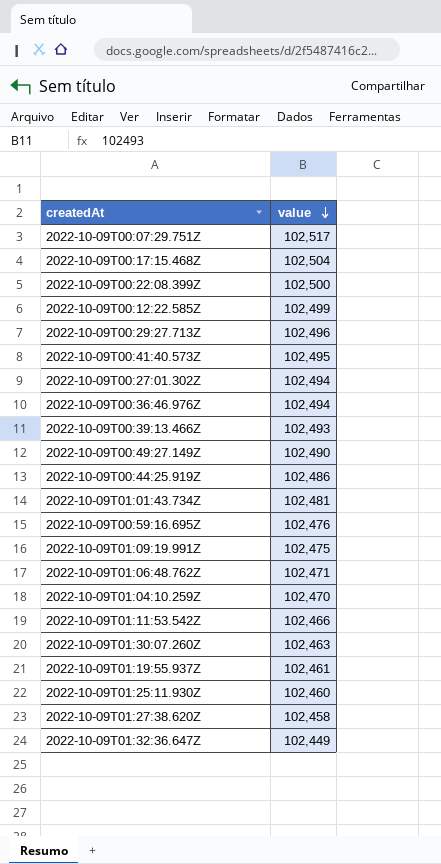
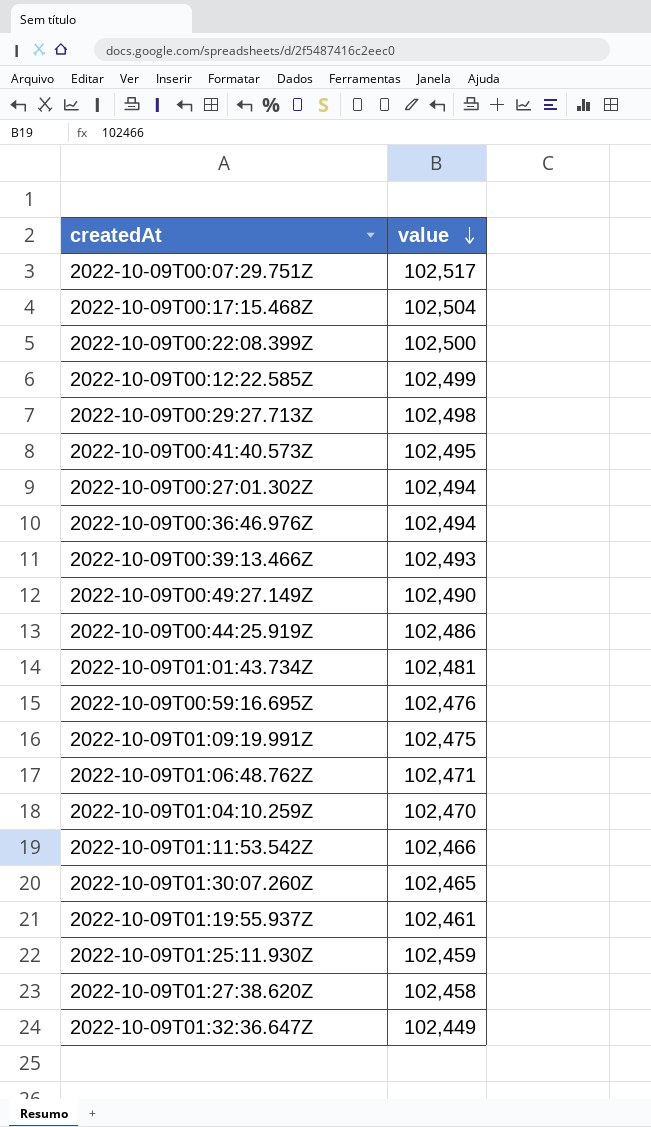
2022-10-09T00:29:27.713Z | value: 102,496 -> 102,498
2022-10-09T01:30:07.260Z | value: 102,463 -> 102,465
2022-10-09T01:25:11.930Z | value: 102,460 -> 102,459

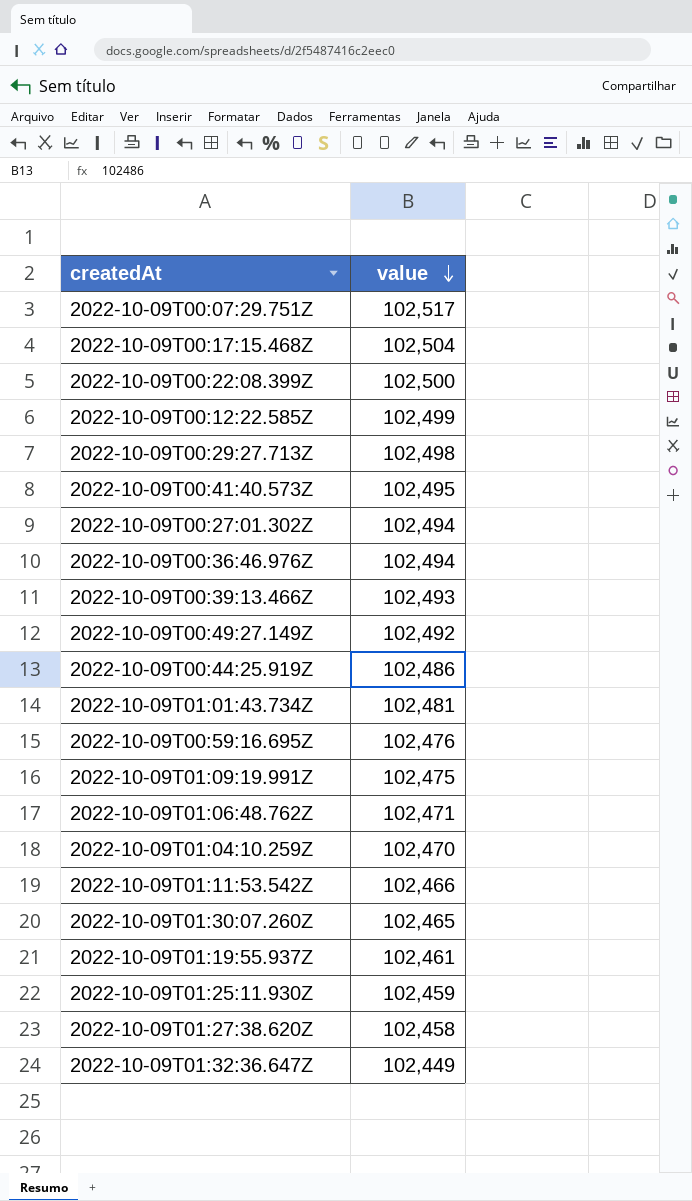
2022-10-09T00:49:27.149Z | value: 102,490 -> 102,492

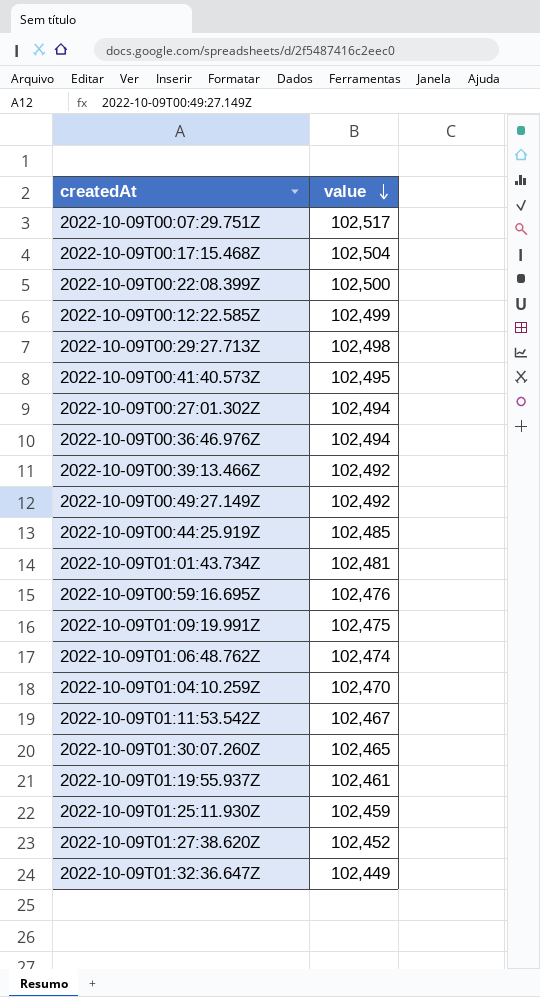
2022-10-09T00:39:13.466Z | value: 102,493 -> 102,492
2022-10-09T00:44:25.919Z | value: 102,486 -> 102,485
2022-10-09T01:06:48.762Z | value: 102,471 -> 102,474
2022-10-09T01:11:53.542Z | value: 102,466 -> 102,467
2022-10-09T01:27:38.620Z | value: 102,458 -> 102,452

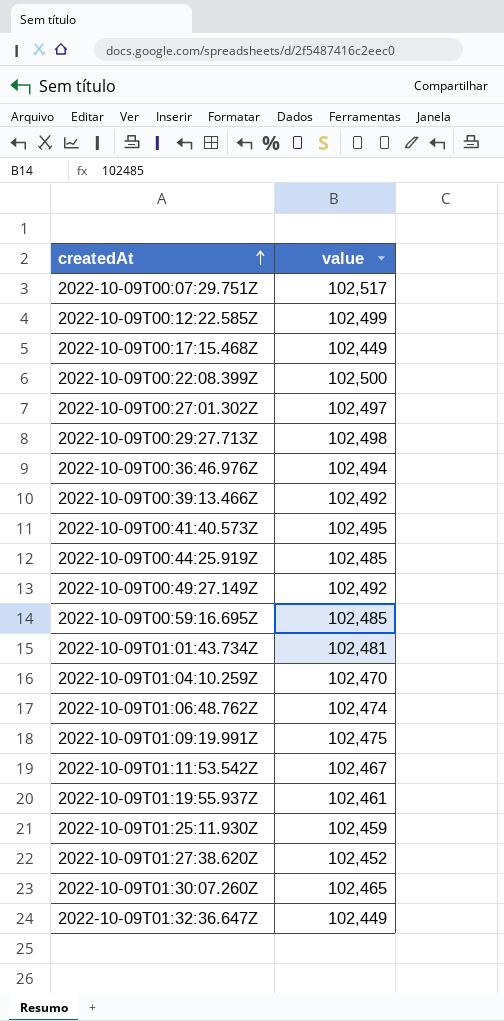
row order: value descending -> createdAt ascending
2022-10-09T00:17:15.468Z | value: 102,504 -> 102,449
2022-10-09T00:27:01.302Z | value: 102,494 -> 102,497
2022-10-09T00:59:16.695Z | value: 102,476 -> 102,485

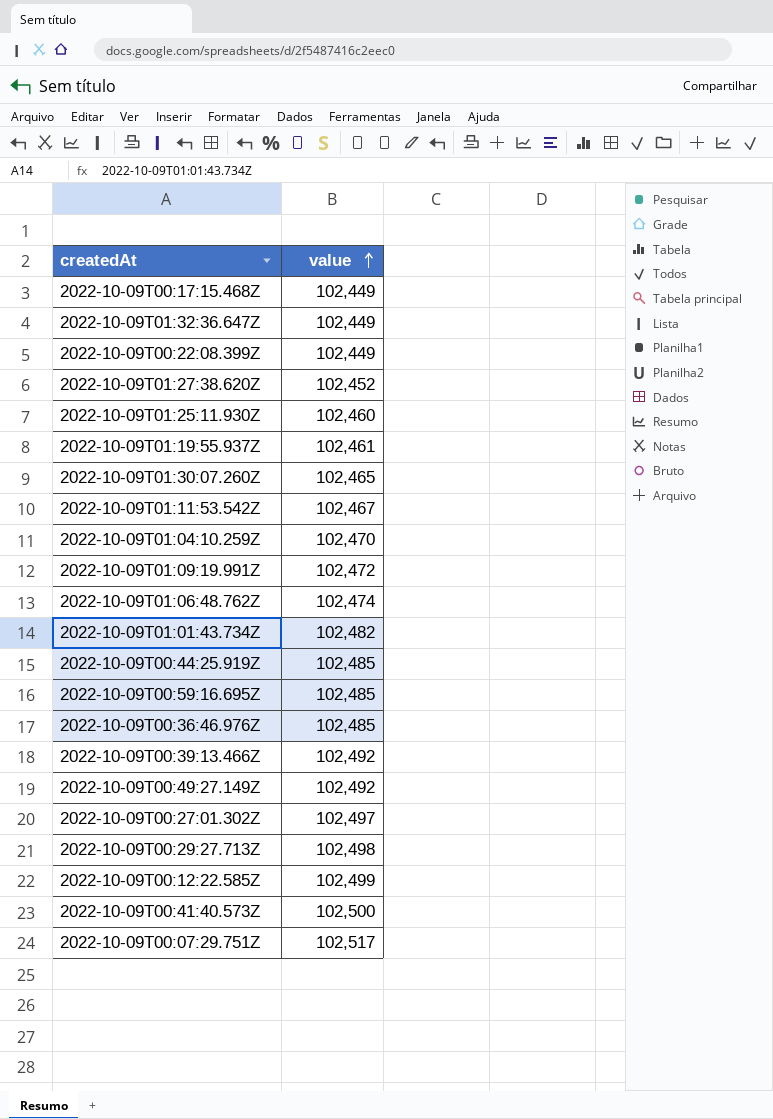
row order: createdAt ascending -> value ascending
2022-10-09T00:22:08.399Z | value: 102,500 -> 102,449
2022-10-09T01:25:11.930Z | value: 102,459 -> 102,460
2022-10-09T01:09:19.991Z | value: 102,475 -> 102,472
2022-10-09T01:01:43.734Z | value: 102,481 -> 102,482
2022-10-09T00:36:46.976Z | value: 102,494 -> 102,485
2022-10-09T00:41:40.573Z | value: 102,495 -> 102,500

